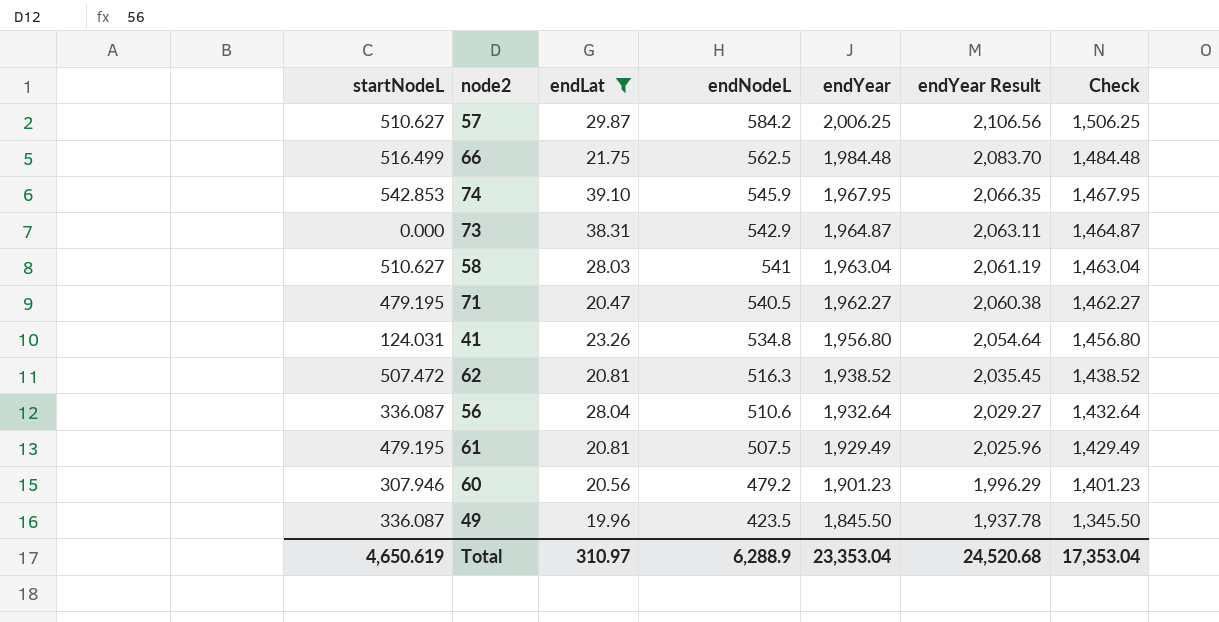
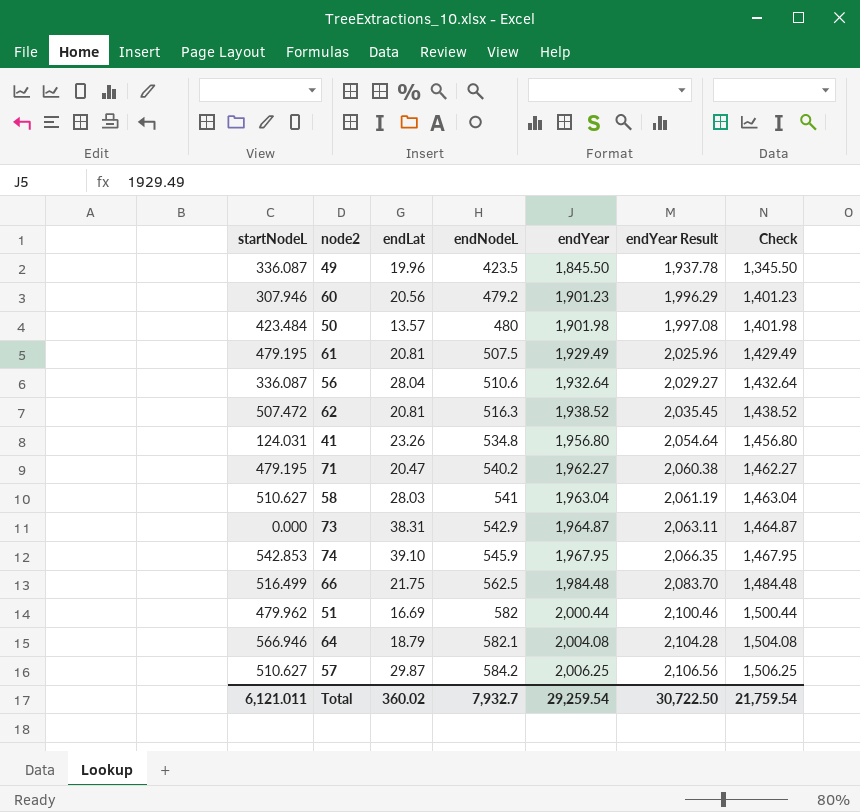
filter: endLat >= 19.96 -> none
row order: endNodeL descending -> endNodeL ascending
71 | endNodeL: 540.5 -> 540.2
Total | startNodeL: 4,650.619 -> 6,121.011
Total | endLat: 310.97 -> 360.02
Total | endNodeL: 6,288.9 -> 7,932.7
Total | endYear: 23,353.04 -> 29,259.54
Total | endYear Result: 24,520.68 -> 30,722.50
Total | Check: 17,353.04 -> 21,759.54

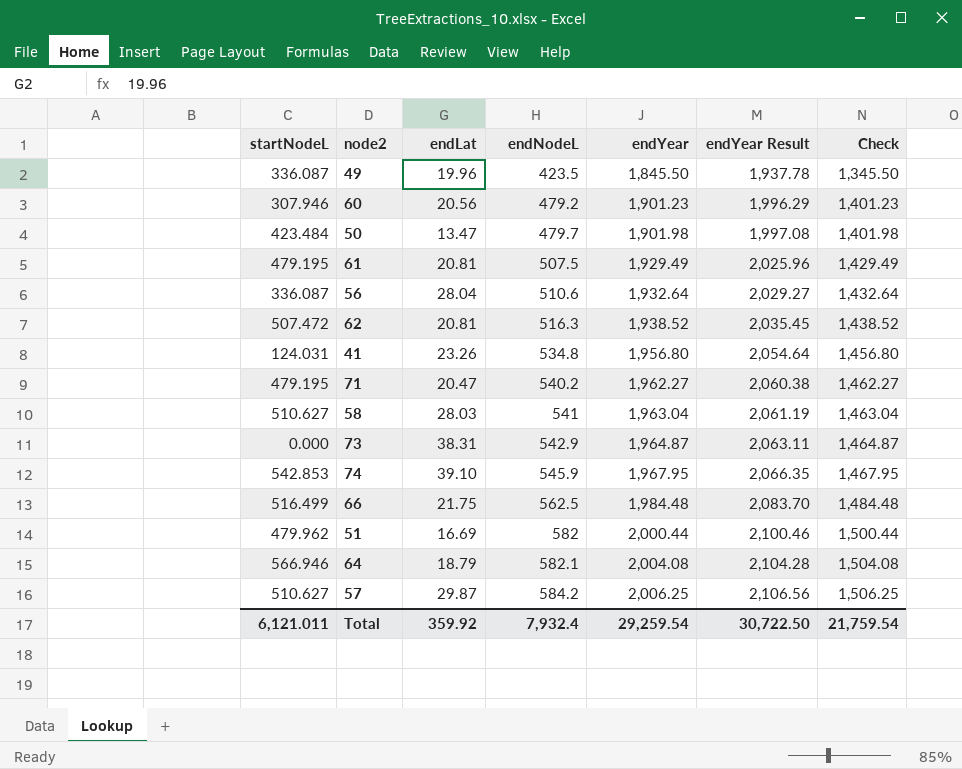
50 | endLat: 13.57 -> 13.47
50 | endNodeL: 480 -> 479.7
Total | endLat: 360.02 -> 359.92
Total | endNodeL: 7,932.7 -> 7,932.4

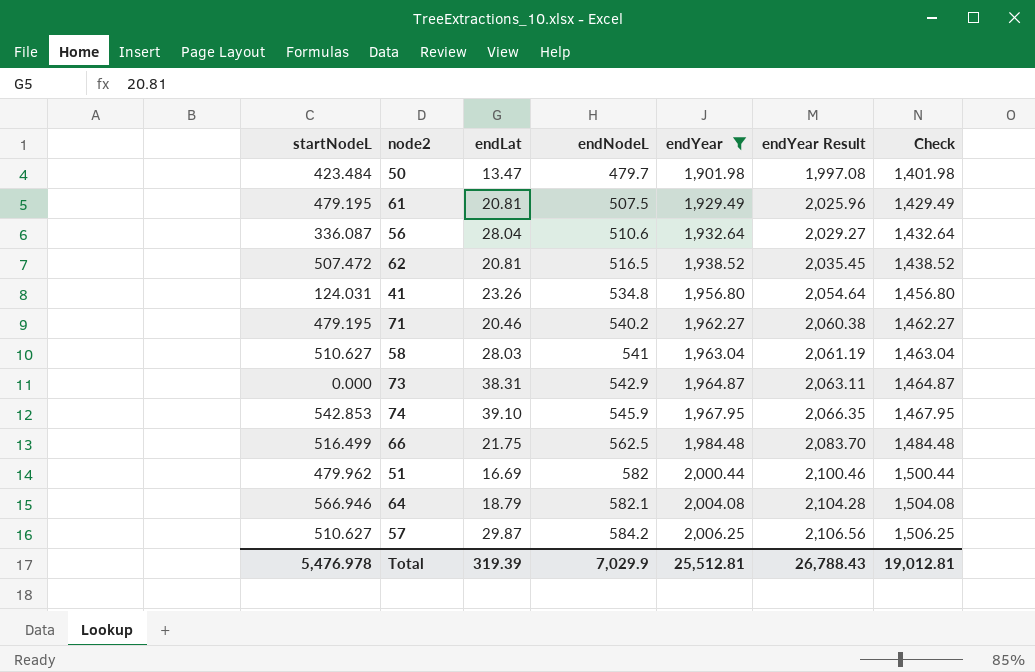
filter: none -> endYear >= 1,901.98
62 | endNodeL: 516.3 -> 516.5
71 | endLat: 20.47 -> 20.46
Total | startNodeL: 6,121.011 -> 5,476.978
Total | endLat: 359.92 -> 319.39
Total | endNodeL: 7,932.4 -> 7,029.9
Total | endYear: 29,259.54 -> 25,512.81
Total | endYear Result: 30,722.50 -> 26,788.43
Total | Check: 21,759.54 -> 19,012.81

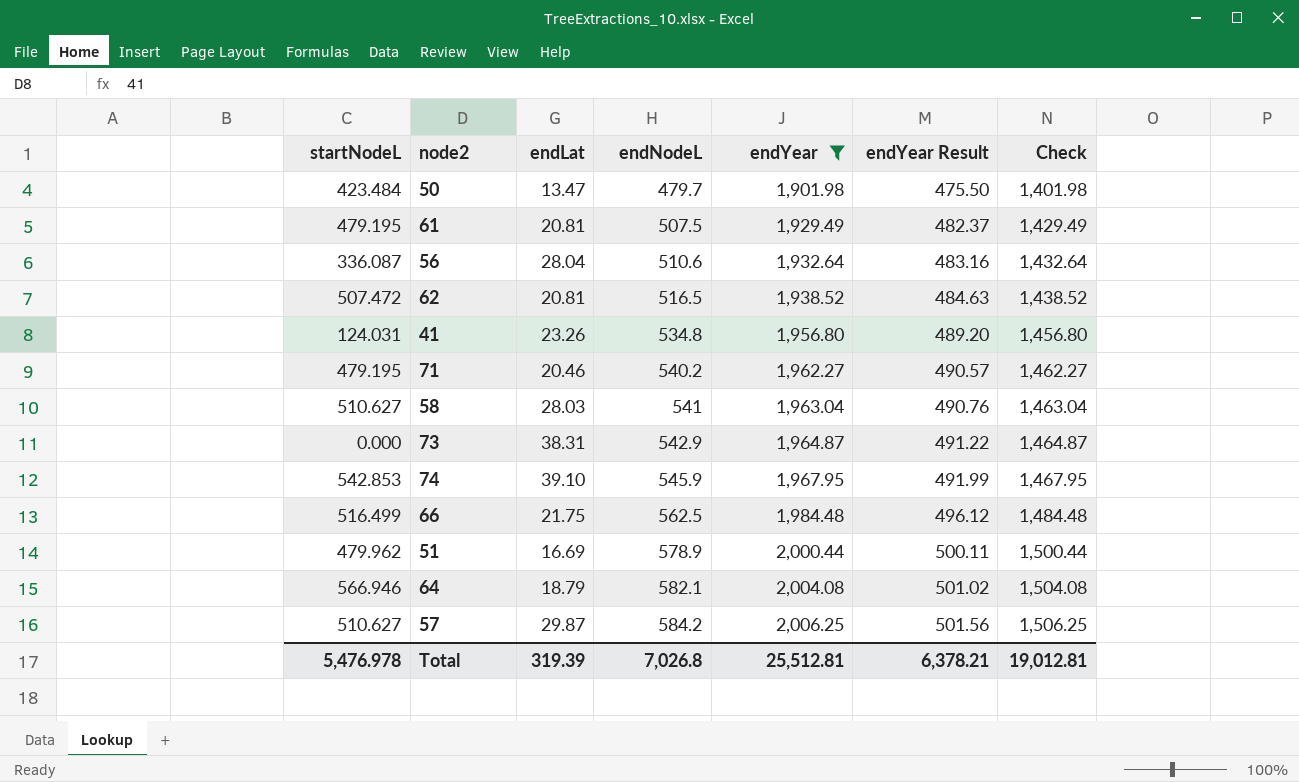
column endYear Result | formula: [endYear] * 1.05 -> [endYear] * 0.25
51 | endNodeL: 582 -> 578.9
Total | endNodeL: 7,029.9 -> 7,026.8
Total | endYear Result: 26,788.43 -> 6,378.21

